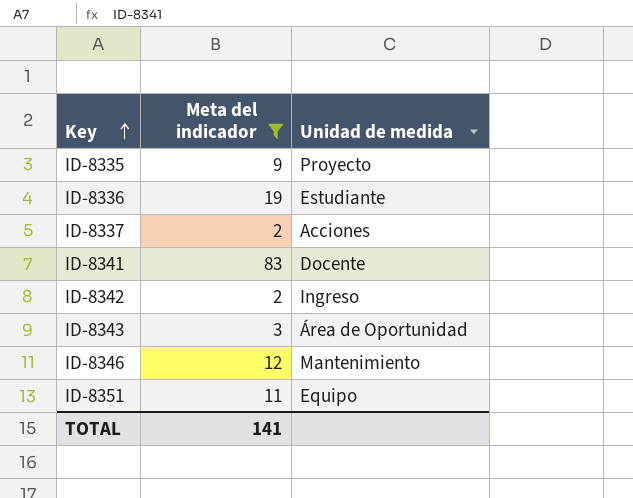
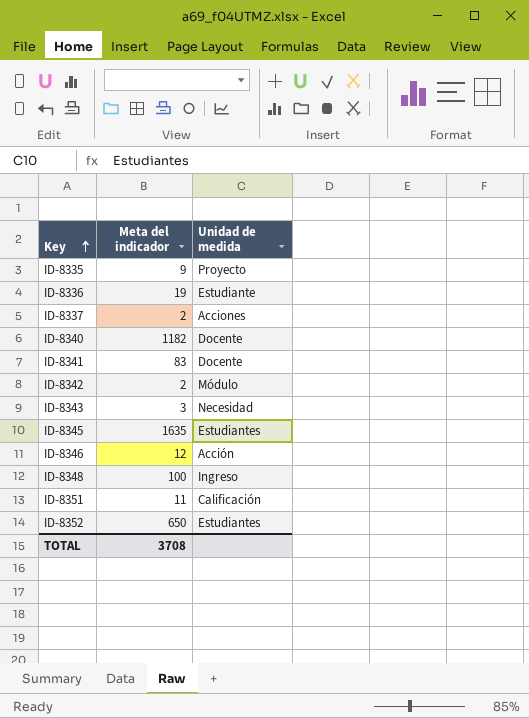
filter: Meta del indicador <= 83 -> none
ID-8342 | Unidad de medida: Ingreso -> Módulo
ID-8343 | Unidad de medida: Área de Oportunidad -> Necesidad
ID-8346 | Unidad de medida: Mantenimiento -> Acción
ID-8351 | Unidad de medida: Equipo -> Calificación
TOTAL | Meta del indicador: 141 -> 3708

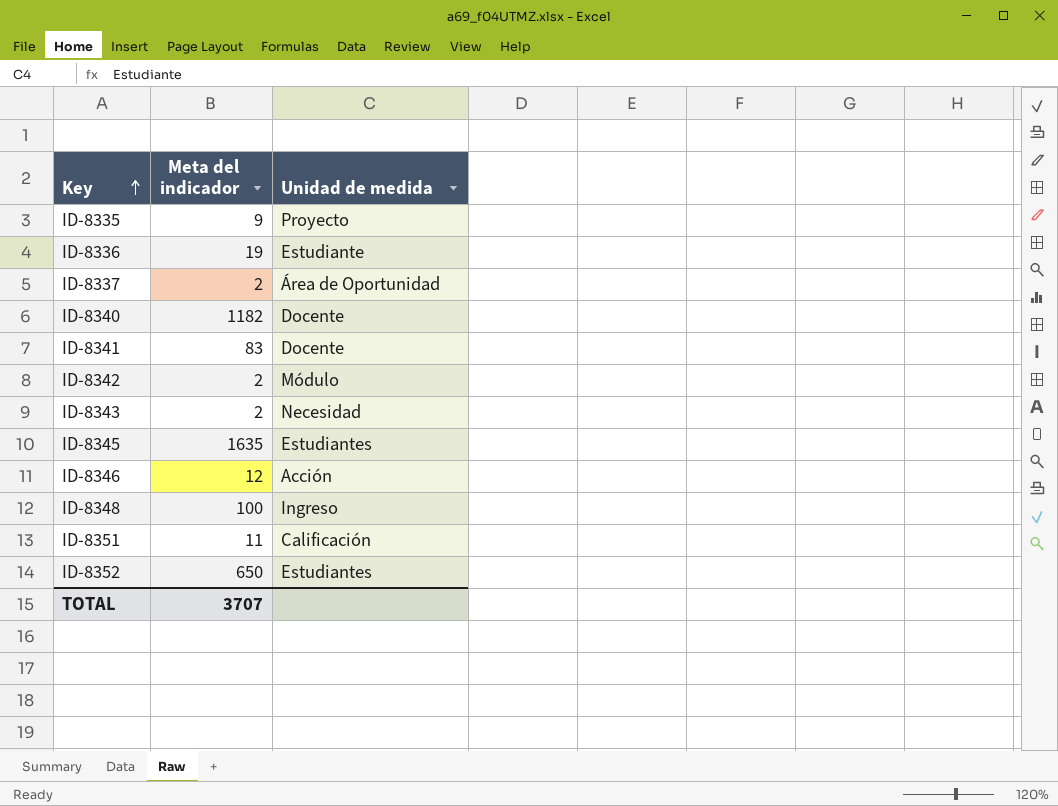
ID-8337 | Unidad de medida: Acciones -> Área de Oportunidad
ID-8343 | Meta del indicador: 3 -> 2
TOTAL | Meta del indicador: 3708 -> 3707

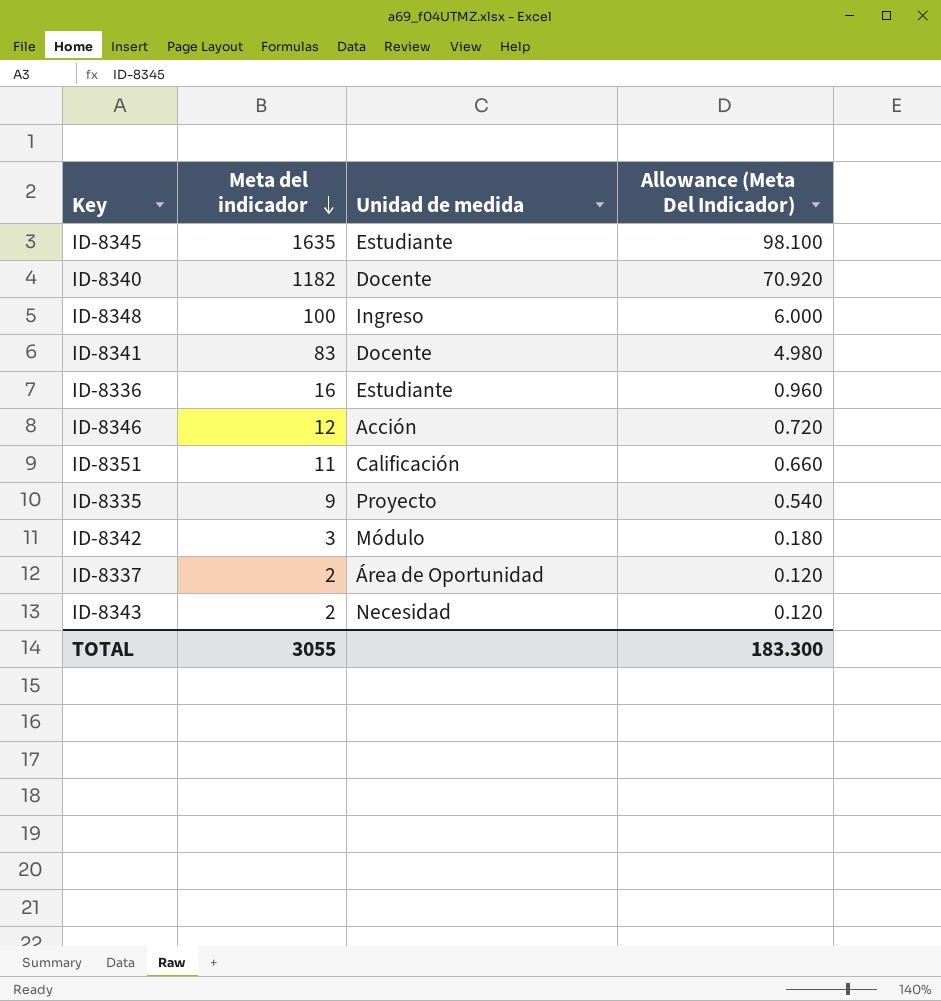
row order: Key ascending -> Meta del indicador descending
column Allowance (Meta Del Indicador) | formula: none -> [Meta del indicador] * 0.06
row ID-8352: 650 | Estudiantes -> none
ID-8345 | Unidad de medida: Estudiantes -> Estudiante
ID-8336 | Meta del indicador: 19 -> 16
ID-8342 | Meta del indicador: 2 -> 3
TOTAL | Meta del indicador: 3707 -> 3055

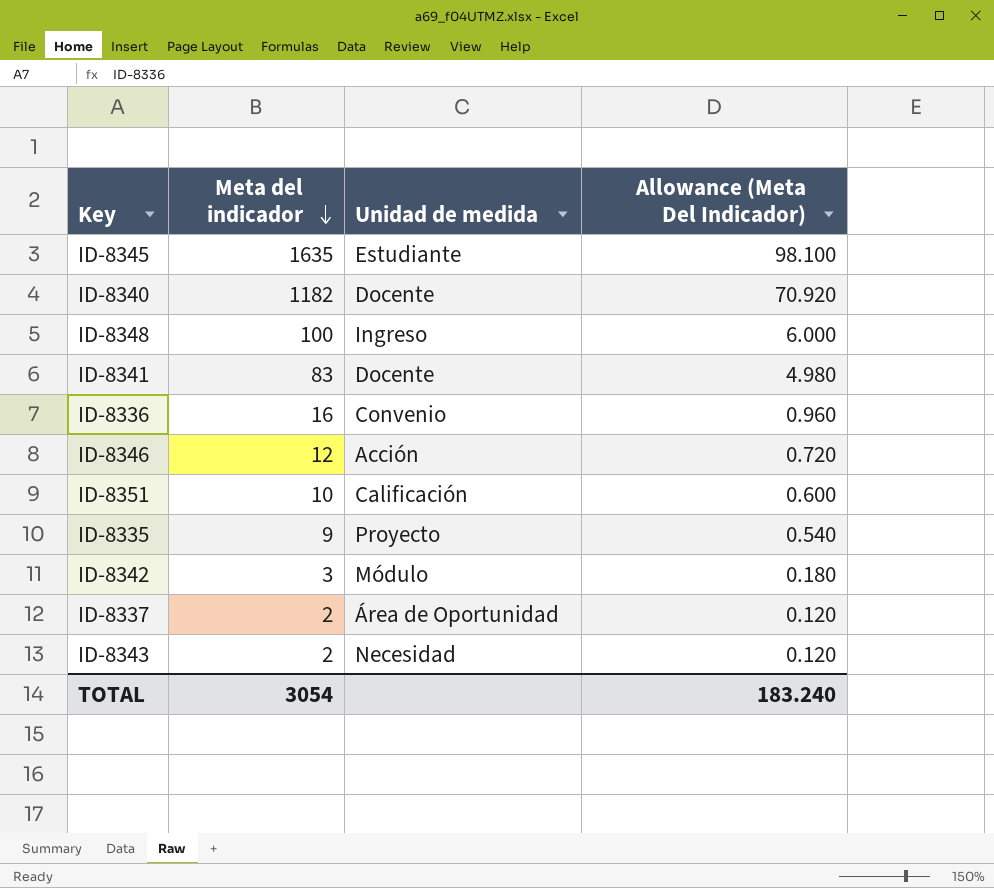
ID-8336 | Unidad de medida: Estudiante -> Convenio
ID-8351 | Meta del indicador: 11 -> 10
ID-8351 | Allowance (Meta Del Indicador): 0.660 -> 0.600
TOTAL | Meta del indicador: 3055 -> 3054
TOTAL | Allowance (Meta Del Indicador): 183.300 -> 183.240

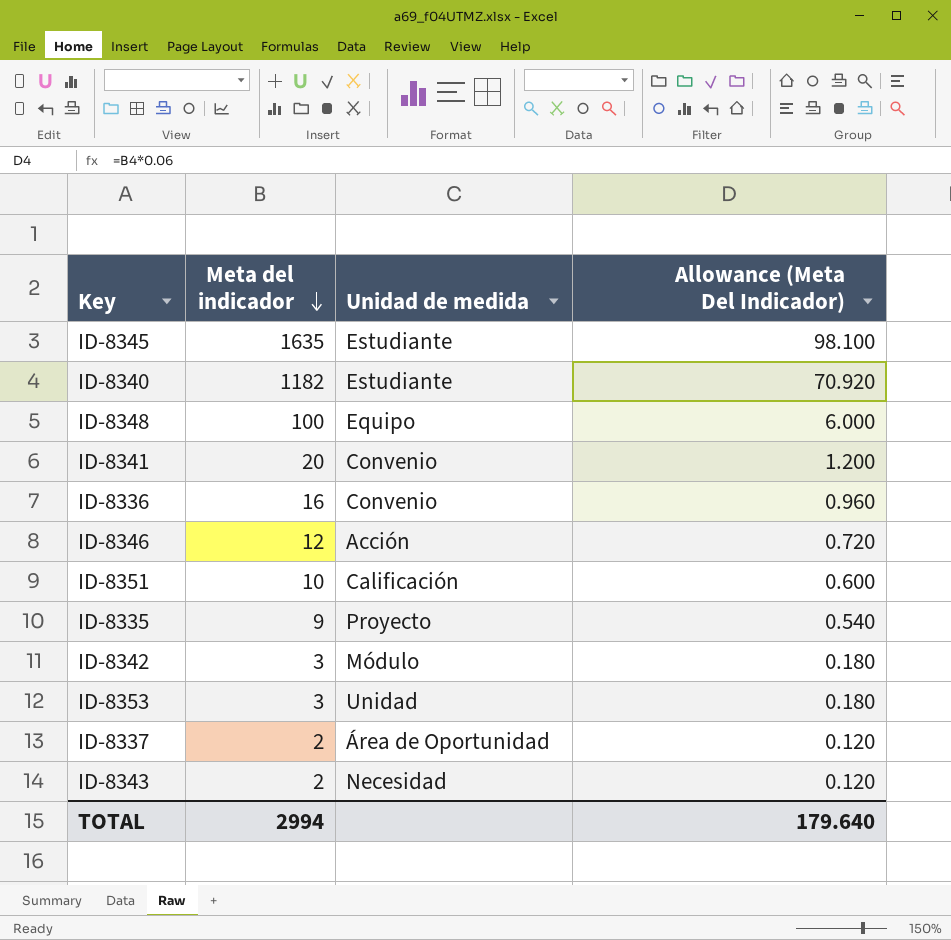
ID-8340 | Unidad de medida: Docente -> Estudiante
ID-8348 | Unidad de medida: Ingreso -> Equipo
ID-8341 | Meta del indicador: 83 -> 20
ID-8341 | Unidad de medida: Docente -> Convenio
ID-8341 | Allowance (Meta Del Indicador): 4.980 -> 1.200
row ID-8353: none -> 3 | Unidad | 0.180
TOTAL | Meta del indicador: 3054 -> 2994
TOTAL | Allowance (Meta Del Indicador): 183.240 -> 179.640

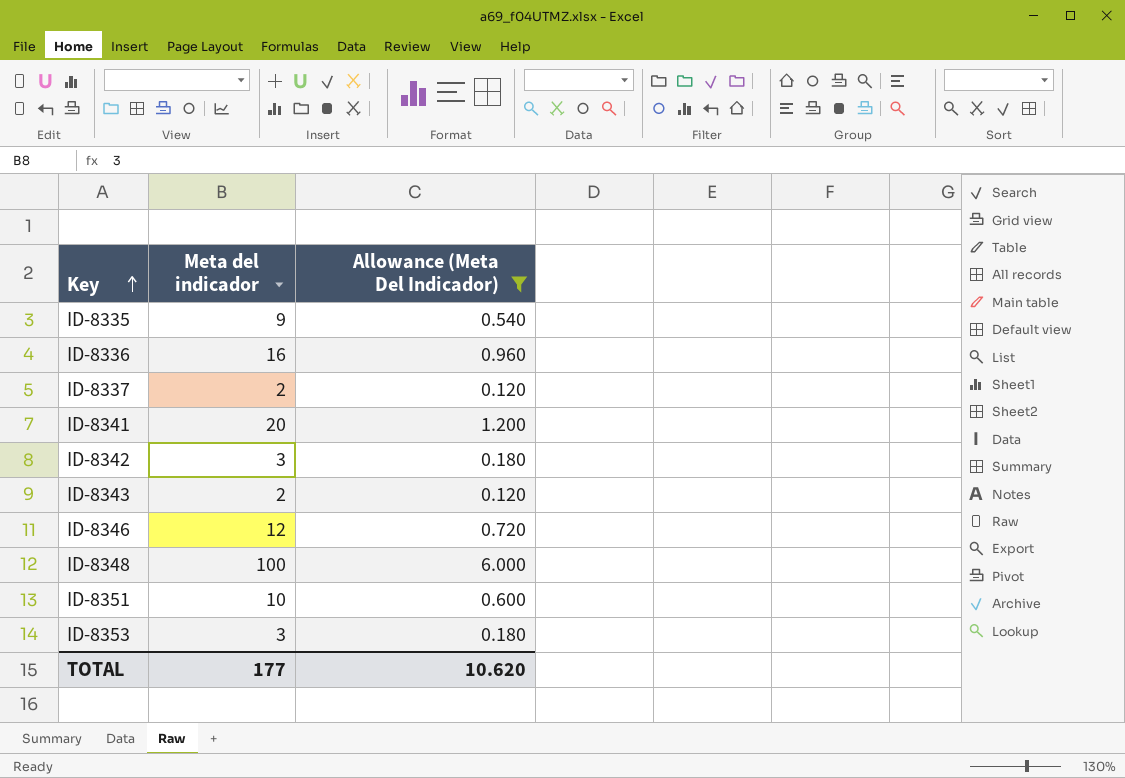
filter: none -> Allowance (Meta Del Indicador) <= 6.000
row order: Meta del indicador descending -> Key ascending
column Unidad de medida | position: 3 -> none
TOTAL | Meta del indicador: 2994 -> 177
TOTAL | Allowance (Meta Del Indicador): 179.640 -> 10.620

